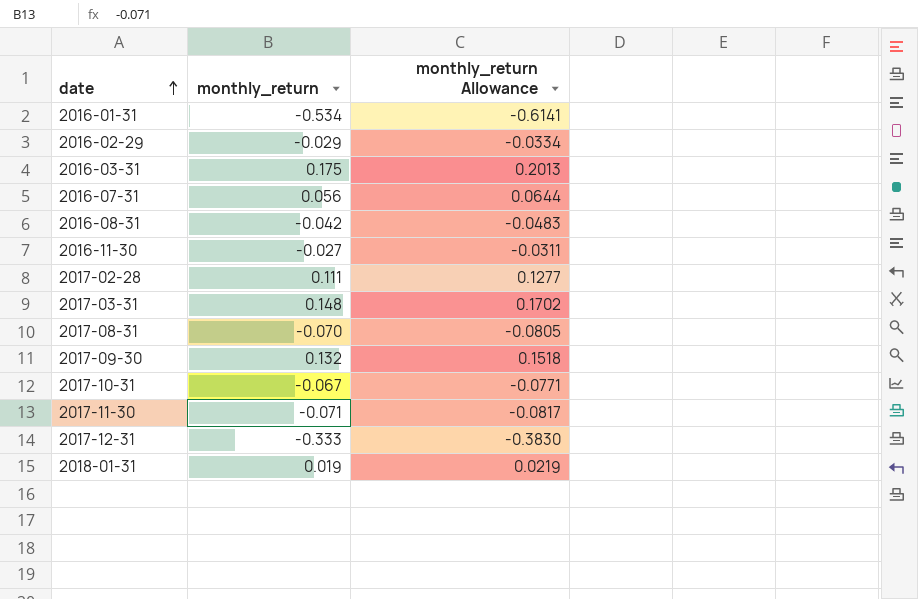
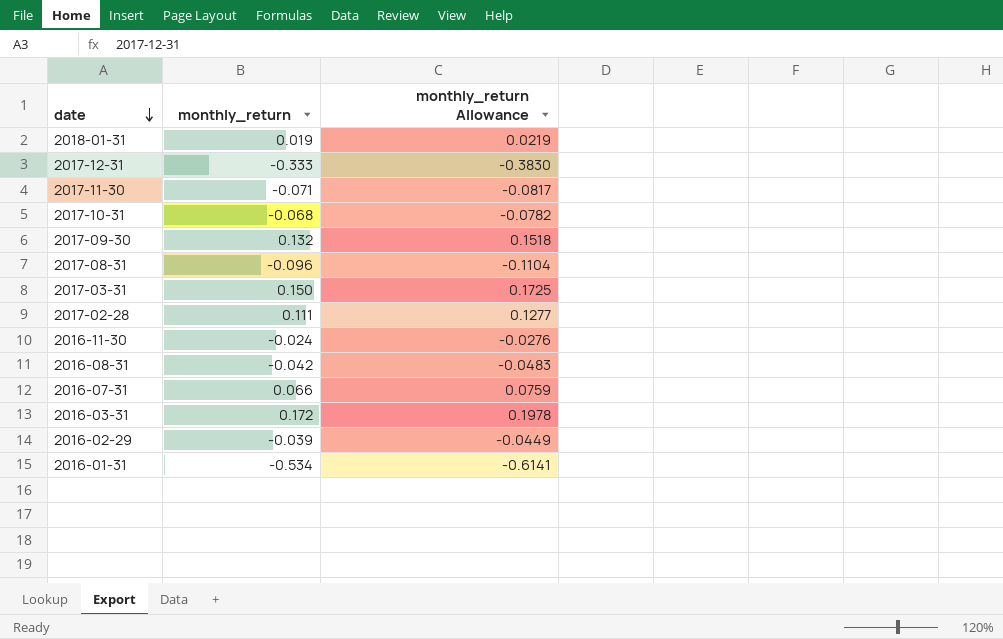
row order: date ascending -> date descending
2017-10-31 | monthly_return: -0.067 -> -0.068
2017-10-31 | monthly_return Allowance: -0.0771 -> -0.0782
2017-08-31 | monthly_return: -0.070 -> -0.096
2017-08-31 | monthly_return Allowance: -0.0805 -> -0.1104
2017-03-31 | monthly_return: 0.148 -> 0.150
2017-03-31 | monthly_return Allowance: 0.1702 -> 0.1725
2016-11-30 | monthly_return: -0.027 -> -0.024
2016-11-30 | monthly_return Allowance: -0.0311 -> -0.0276
2016-07-31 | monthly_return: 0.056 -> 0.066
2016-07-31 | monthly_return Allowance: 0.0644 -> 0.0759
2016-03-31 | monthly_return: 0.175 -> 0.172
2016-03-31 | monthly_return Allowance: 0.2013 -> 0.1978
2016-02-29 | monthly_return: -0.029 -> -0.039
2016-02-29 | monthly_return Allowance: -0.0334 -> -0.0449

